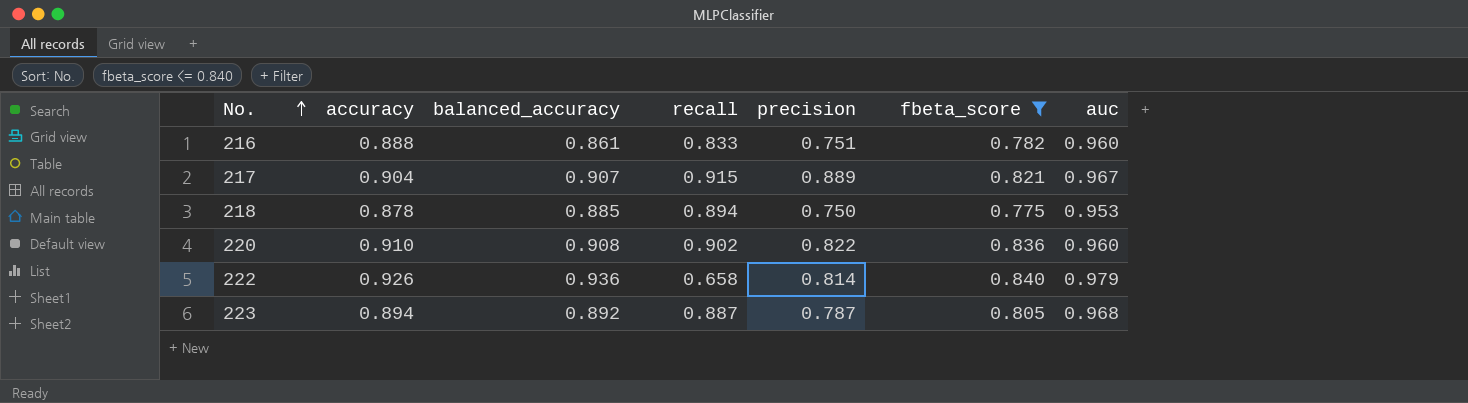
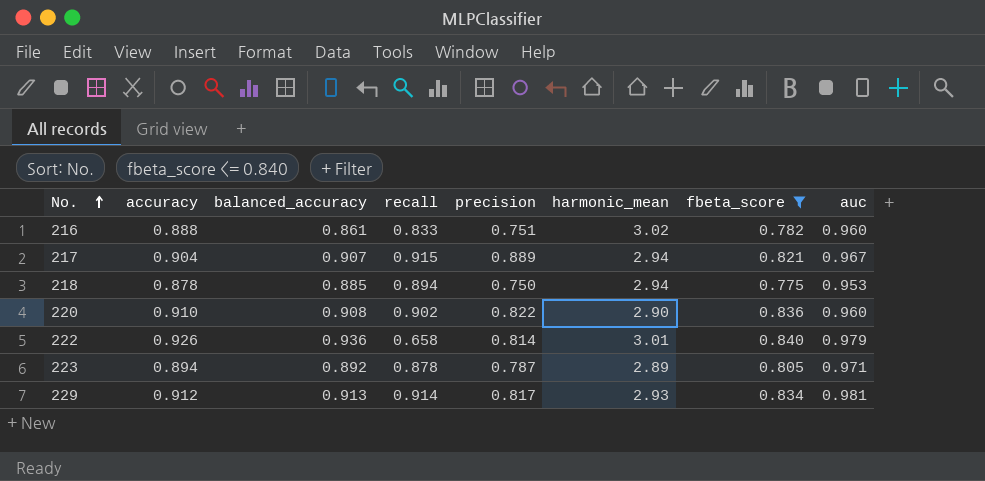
column harmonic_mean | position: none -> 6
223 | recall: 0.887 -> 0.878
223 | auc: 0.968 -> 0.971
row 229: none -> 0.912 | 0.913 | 0.914 | 0.817 | 2.93 | 0.834 | 0.981

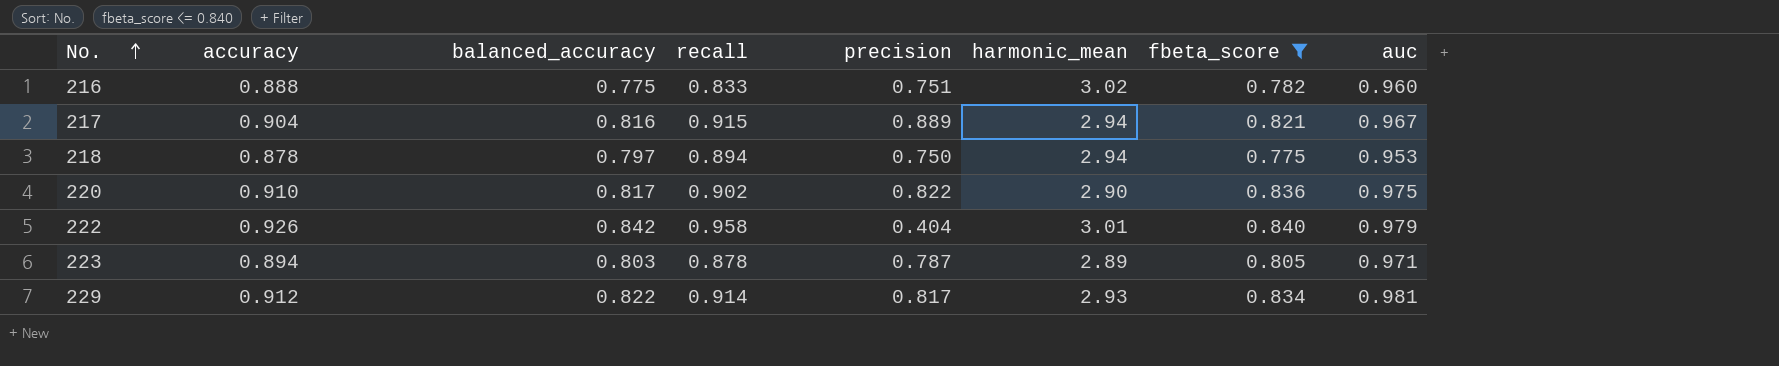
216 | balanced_accuracy: 0.861 -> 0.775
217 | balanced_accuracy: 0.907 -> 0.816
218 | balanced_accuracy: 0.885 -> 0.797
220 | balanced_accuracy: 0.908 -> 0.817
220 | auc: 0.960 -> 0.975
222 | balanced_accuracy: 0.936 -> 0.842
222 | recall: 0.658 -> 0.958
222 | precision: 0.814 -> 0.404
223 | balanced_accuracy: 0.892 -> 0.803
229 | balanced_accuracy: 0.913 -> 0.822

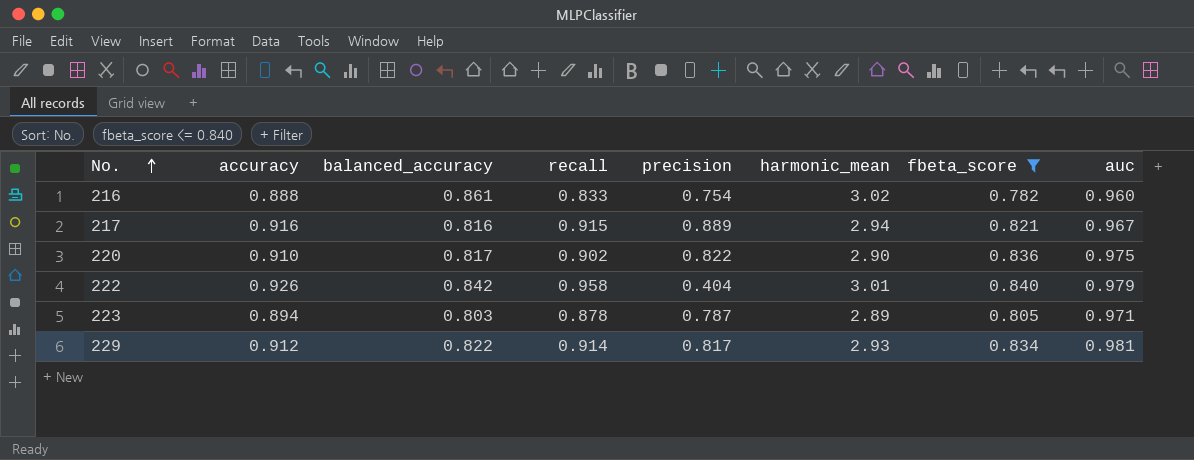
row 218: 0.878 | 0.797 | 0.894 | 0.750 | 2.94 | 0.775 | 0.953 -> none
216 | balanced_accuracy: 0.775 -> 0.861
216 | precision: 0.751 -> 0.754
217 | accuracy: 0.904 -> 0.916

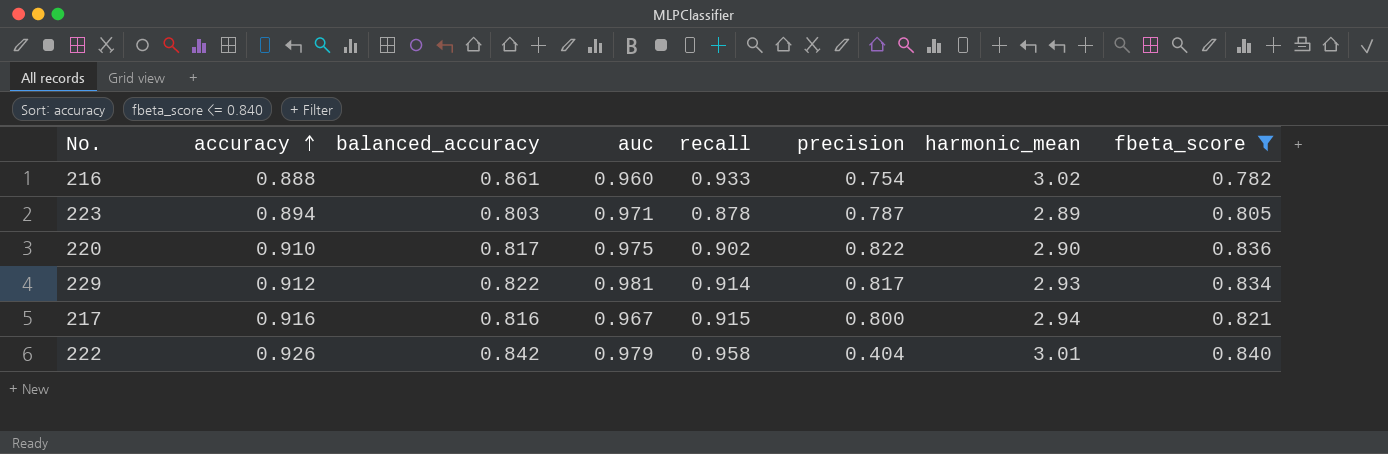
row order: No. ascending -> accuracy ascending
column auc | position: 8 -> 4
216 | recall: 0.833 -> 0.933
217 | precision: 0.889 -> 0.800

